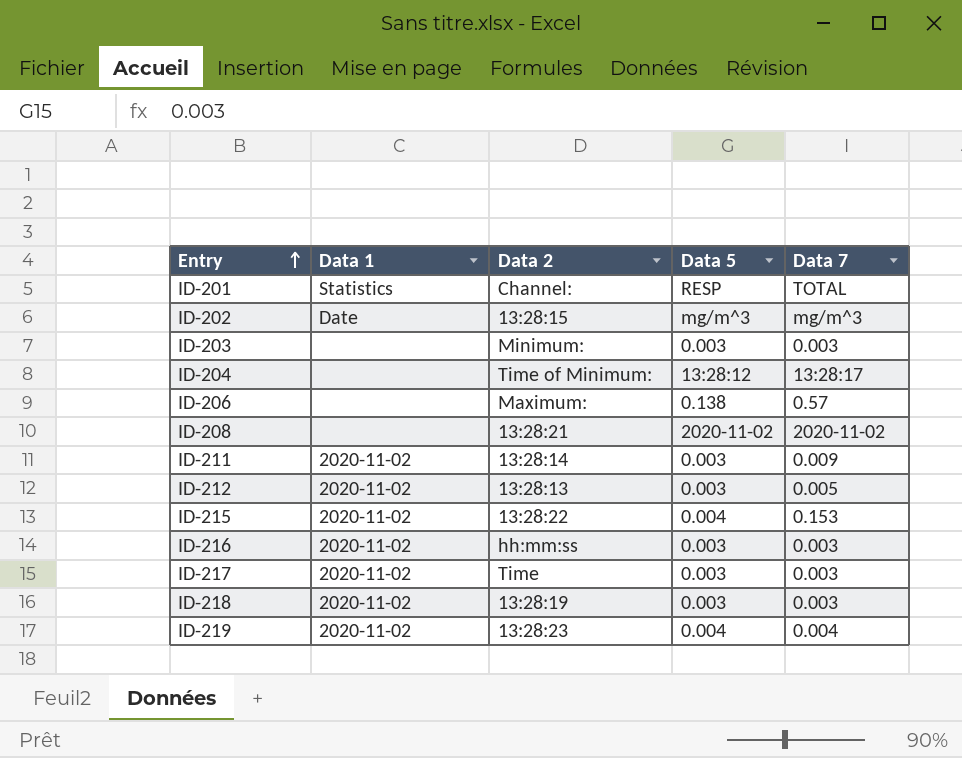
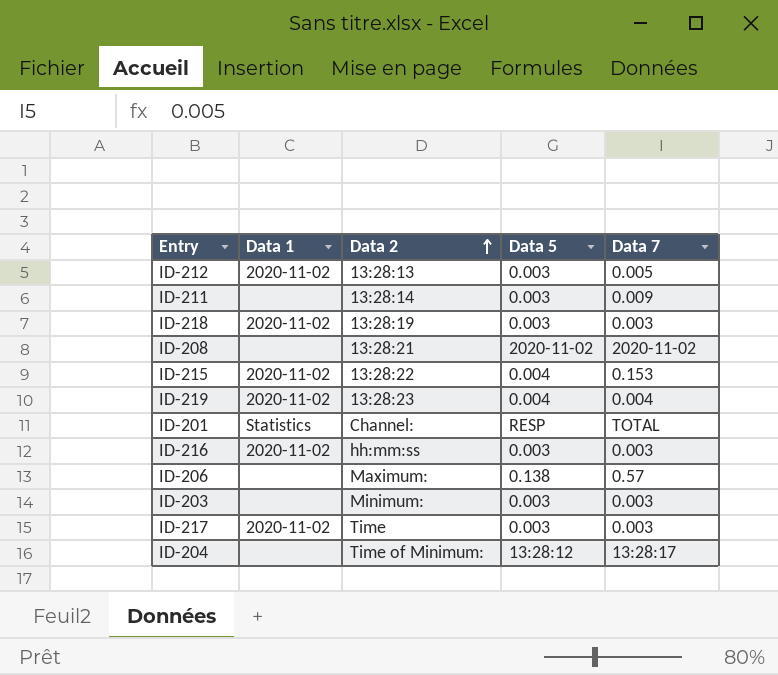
row order: Entry ascending -> Data 2 ascending
row ID-202: Date | 13:28:15 | mg/m^3 | mg/m^3 -> none
ID-211 | Data 1: 2020-11-02 -> none

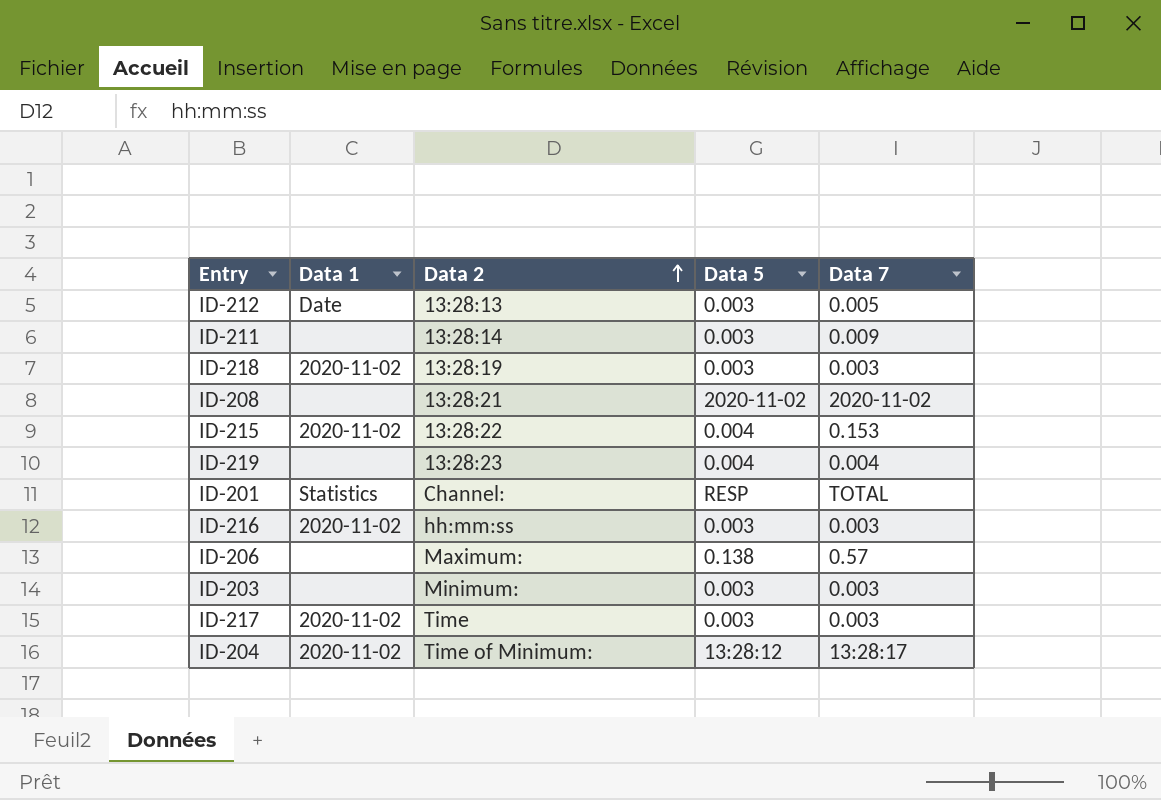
ID-212 | Data 1: 2020-11-02 -> Date
ID-219 | Data 1: 2020-11-02 -> none
ID-204 | Data 1: none -> 2020-11-02

